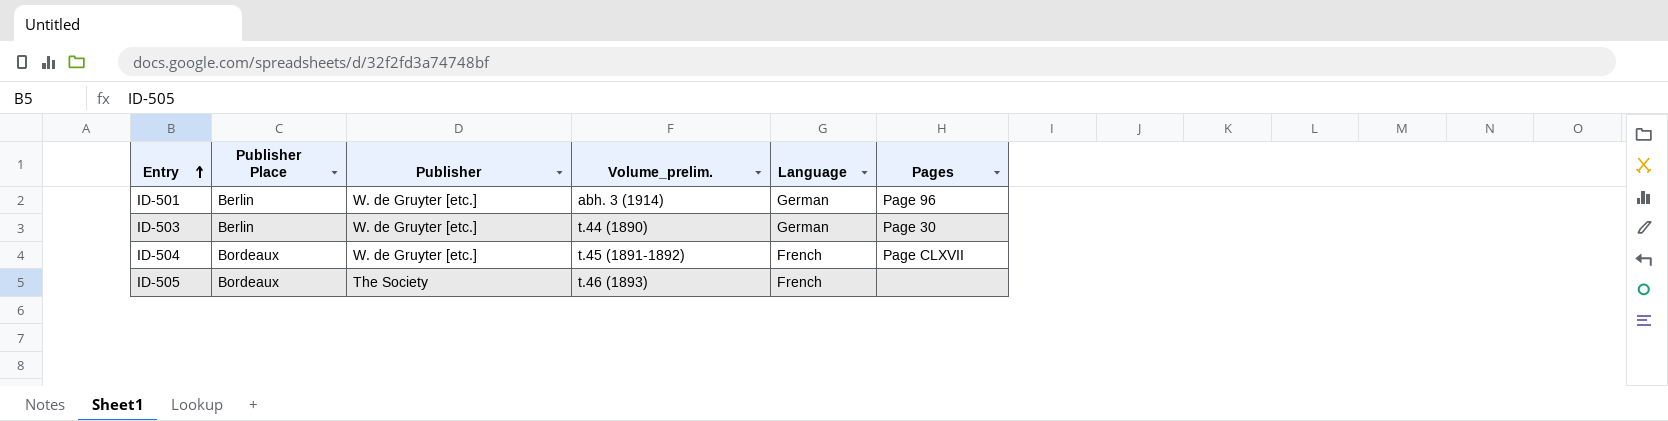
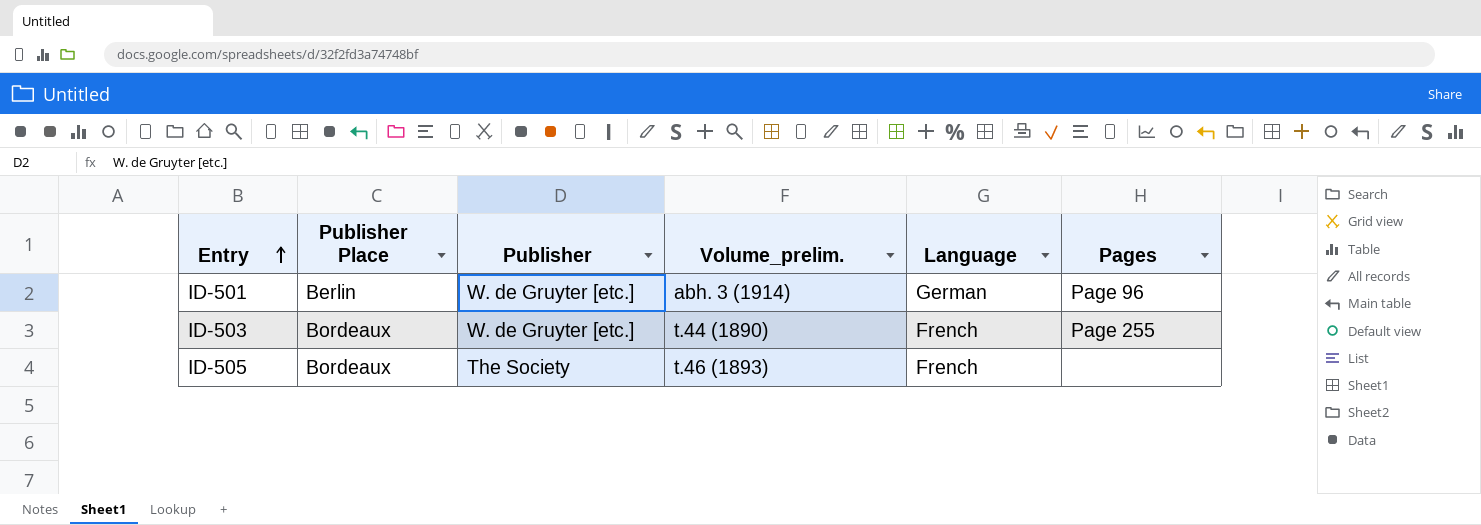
row ID-504: Bordeaux | W. de Gruyter [etc.] | t.45 (1891-1892) | French | Page CLXVII -> none
ID-503 | Publisher Place: Berlin -> Bordeaux
ID-503 | Language: German -> French
ID-503 | Pages: Page 30 -> Page 255

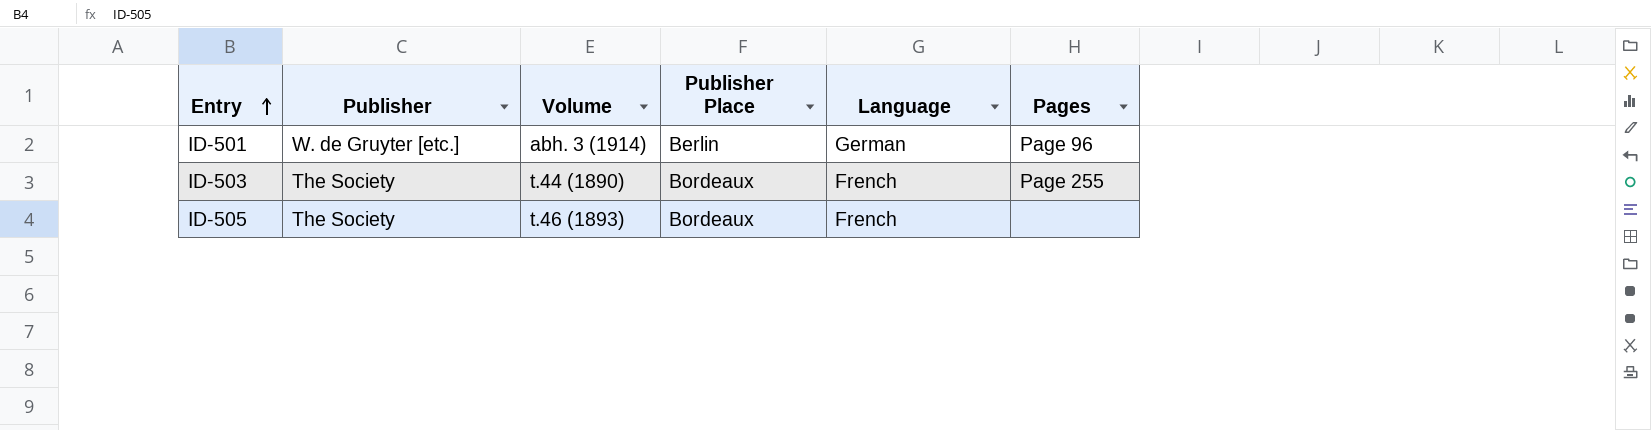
column name: Volume_prelim. -> Volume
column Publisher Place | position: 2 -> 4
ID-503 | Publisher: W. de Gruyter [etc.] -> The Society

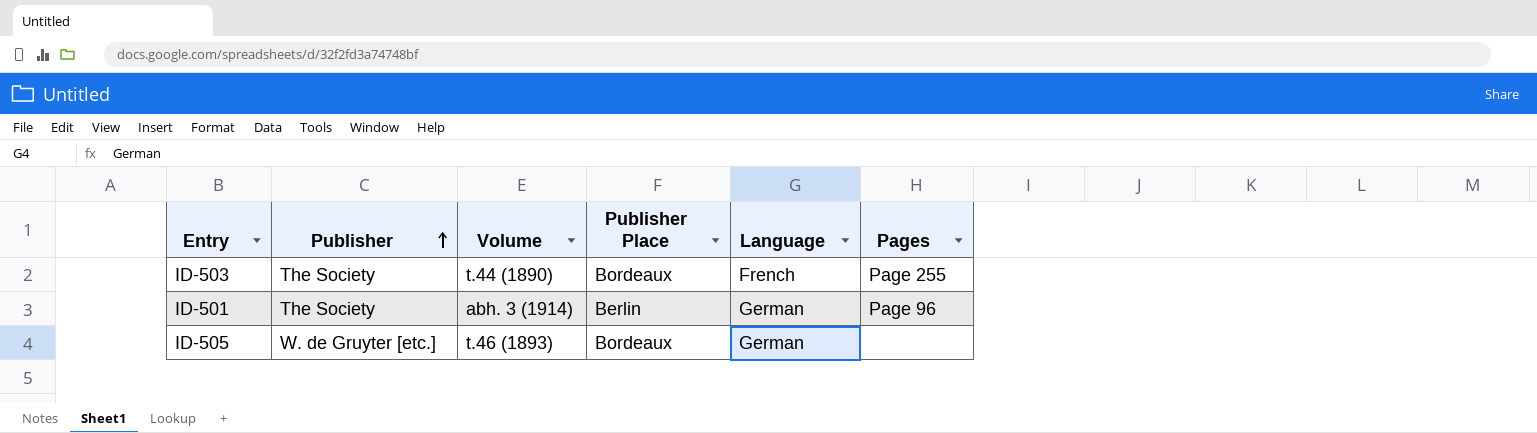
row order: Entry ascending -> Publisher ascending
ID-501 | Publisher: W. de Gruyter [etc.] -> The Society
ID-505 | Publisher: The Society -> W. de Gruyter [etc.]
ID-505 | Language: French -> German

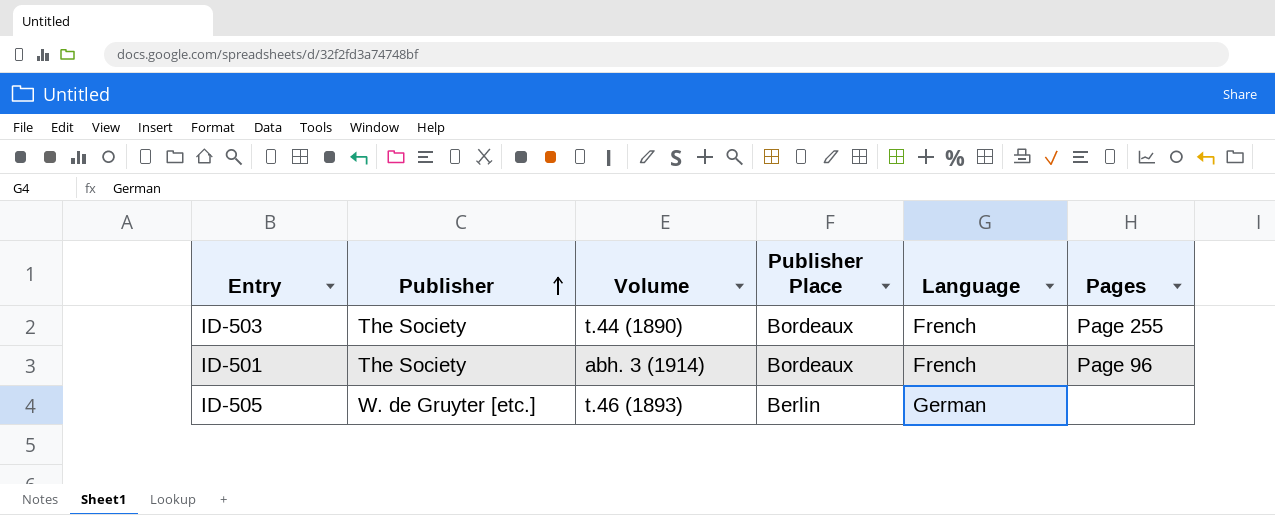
ID-501 | Publisher Place: Berlin -> Bordeaux
ID-501 | Language: German -> French
ID-505 | Publisher Place: Bordeaux -> Berlin

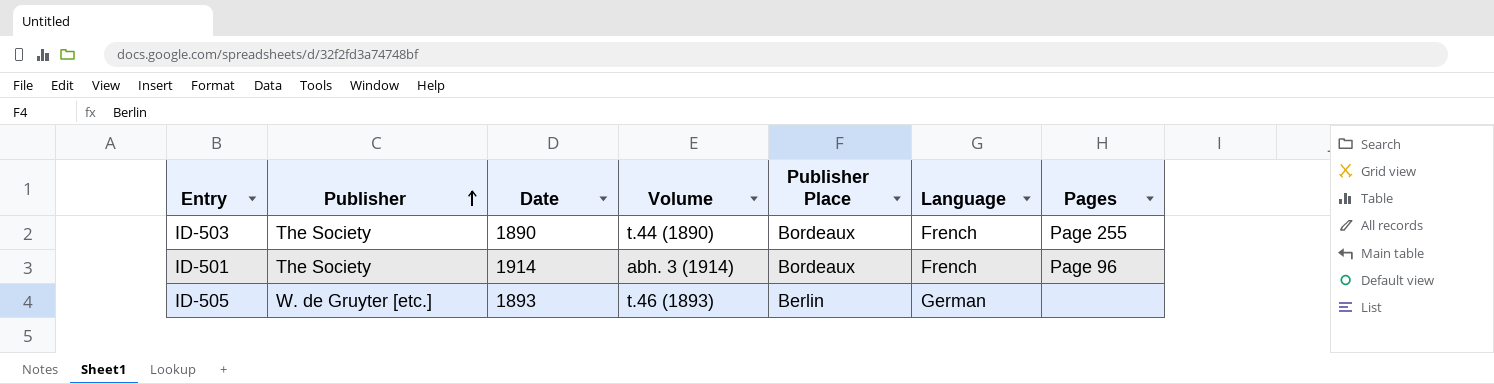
column Date | position: none -> 3

